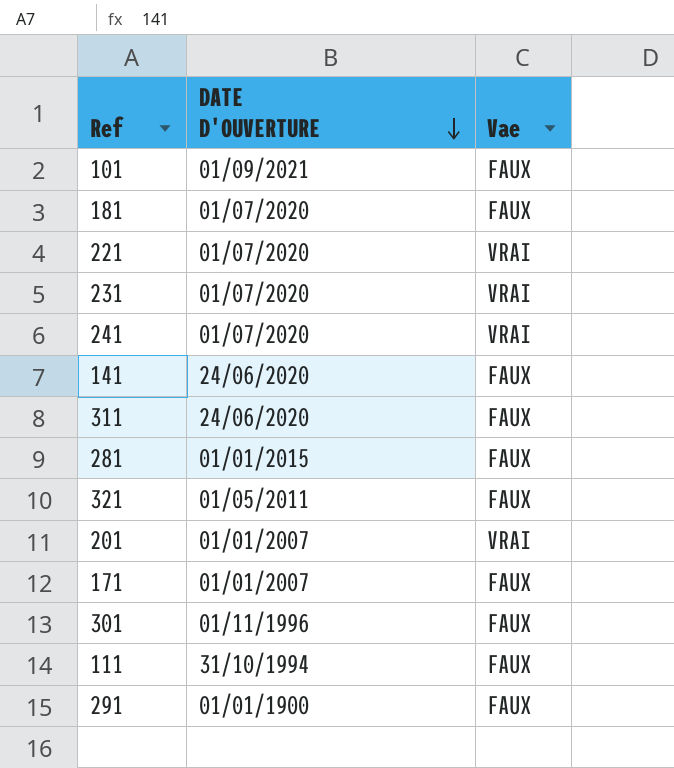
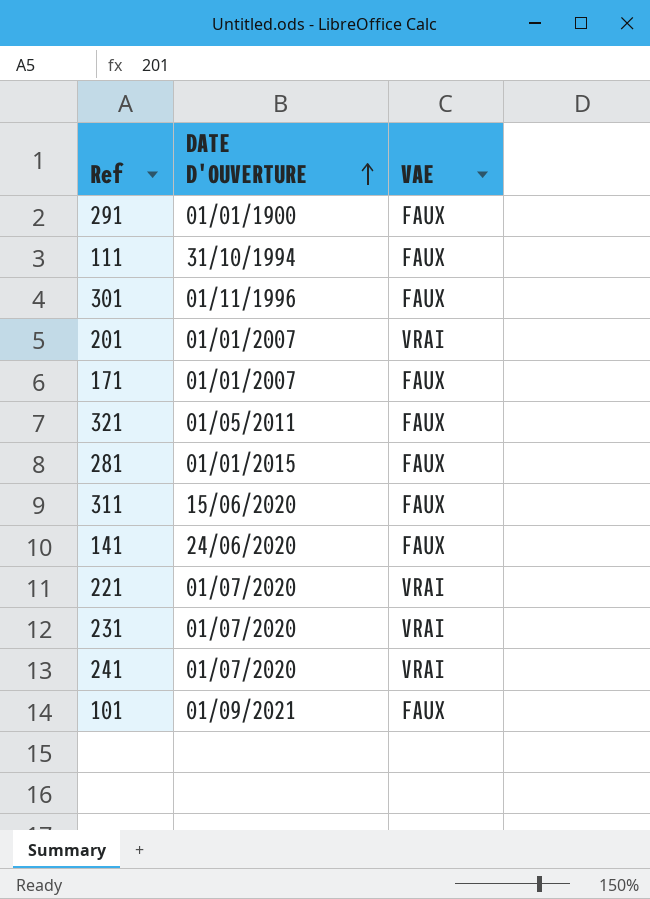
row order: DATE D'OUVERTURE descending -> DATE D'OUVERTURE ascending
column name: Vae -> VAE
row 181: 01/07/2020 | FAUX -> none
311 | DATE D'OUVERTURE: 24/06/2020 -> 15/06/2020

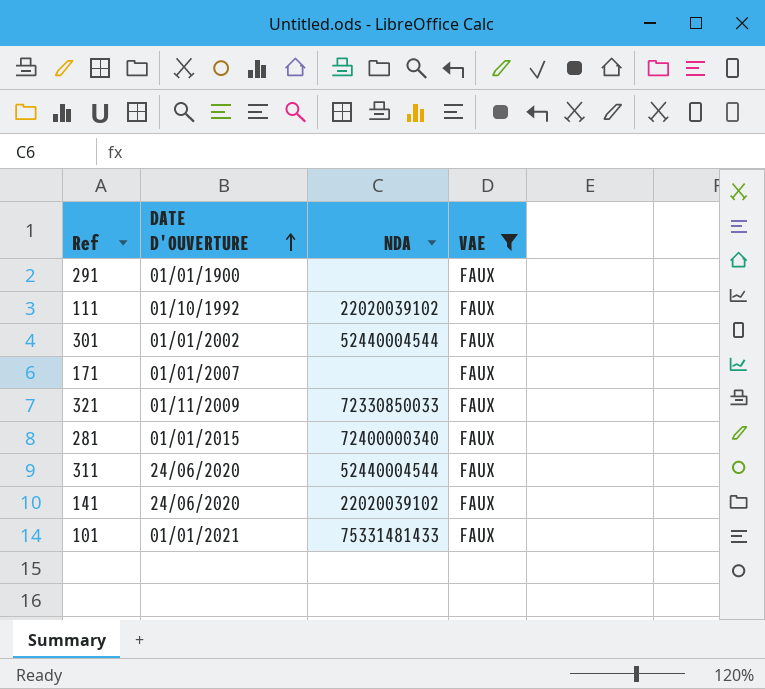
filter: none -> VAE = FAUX
column NDA | position: none -> 3
111 | DATE D'OUVERTURE: 31/10/1994 -> 01/10/1992
301 | DATE D'OUVERTURE: 01/11/1996 -> 01/01/2002
321 | DATE D'OUVERTURE: 01/05/2011 -> 01/11/2009
311 | DATE D'OUVERTURE: 15/06/2020 -> 24/06/2020
101 | DATE D'OUVERTURE: 01/09/2021 -> 01/01/2021

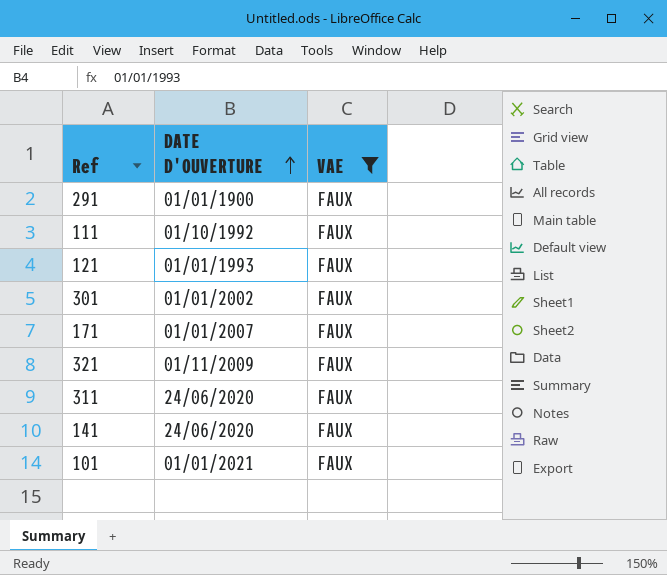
column NDA | position: 3 -> none
row 281: 01/01/2015 | 72400000340 | FAUX -> none
row 121: none -> 01/01/1993 | FAUX

